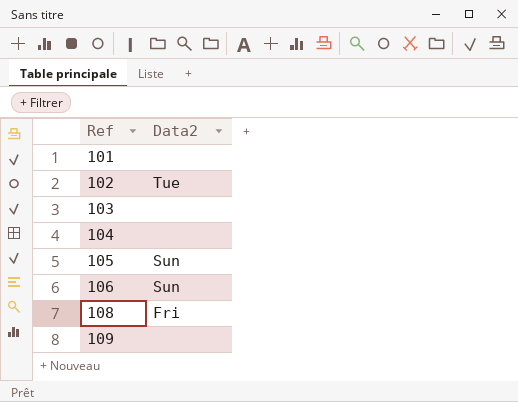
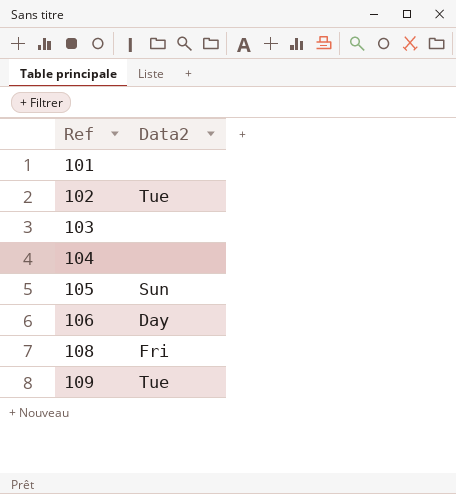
106 | Data2: Sun -> Day
109 | Data2: none -> Tue

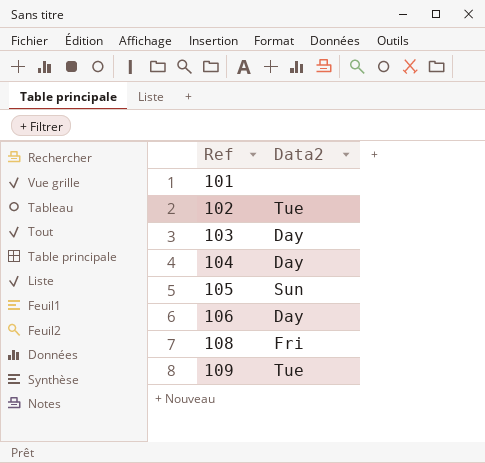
103 | Data2: none -> Day
104 | Data2: none -> Day

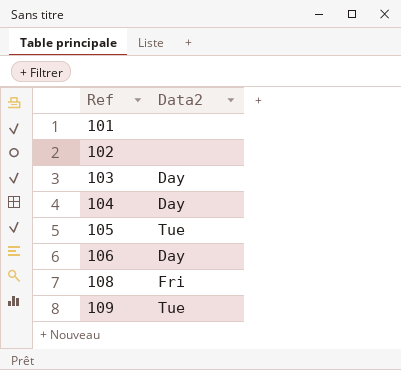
102 | Data2: Tue -> none
105 | Data2: Sun -> Tue

